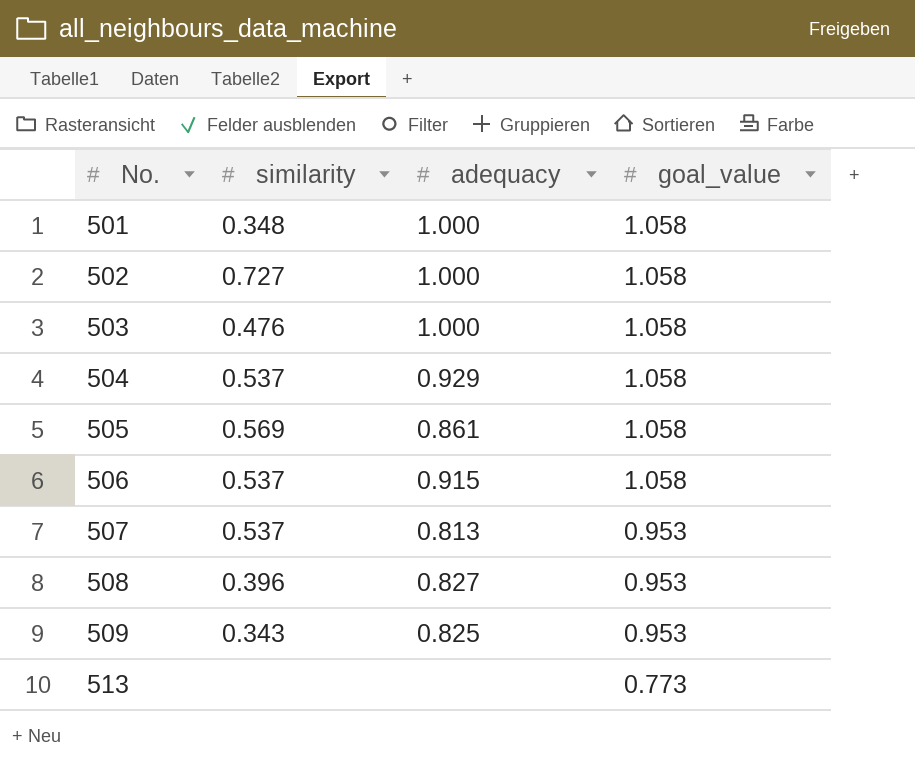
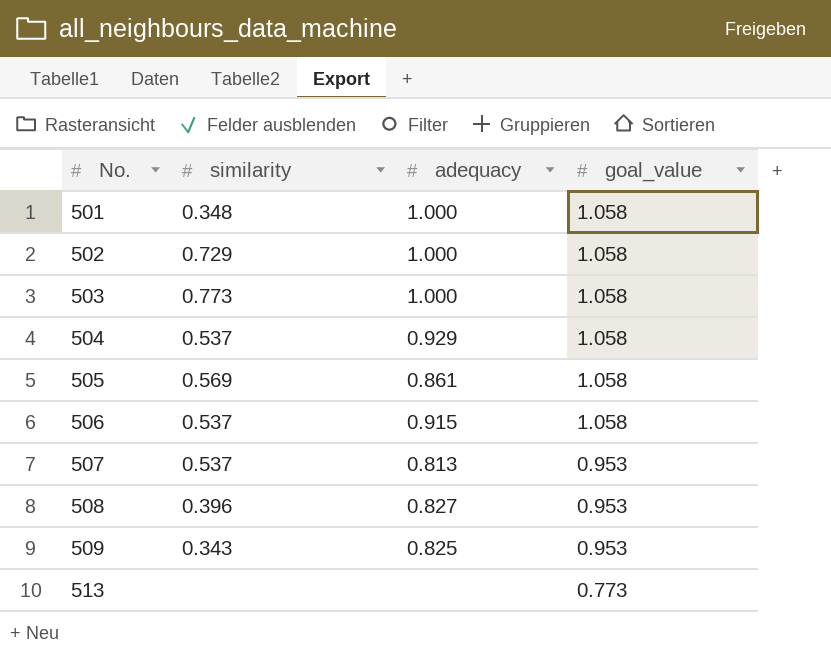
502 | similarity: 0.727 -> 0.729
503 | similarity: 0.476 -> 0.773

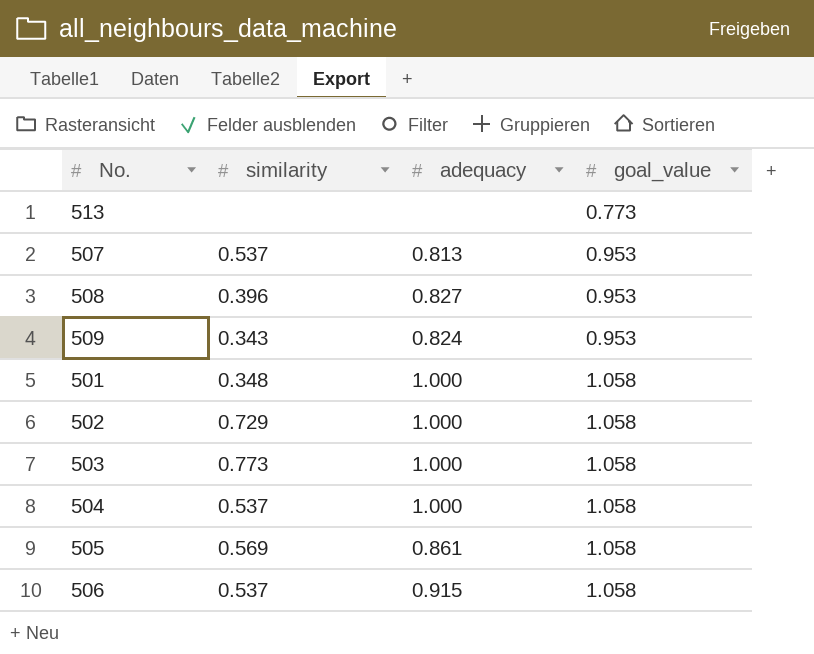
row order: No. ascending -> goal_value ascending
509 | adequacy: 0.825 -> 0.824
504 | adequacy: 0.929 -> 1.000

